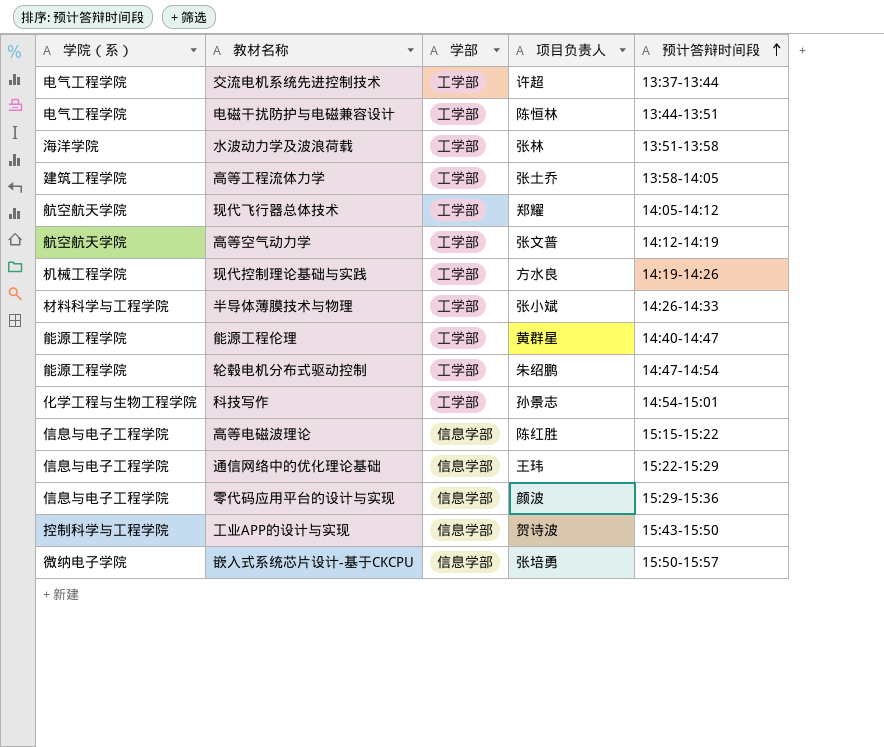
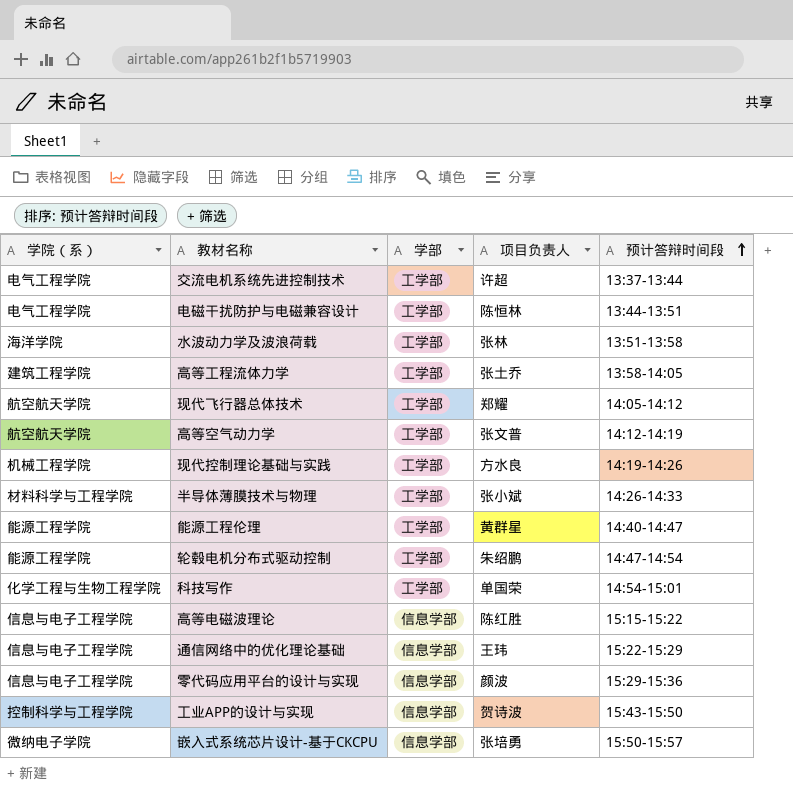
科技写作 | 项目负责人: 孙景志 -> 单国荣

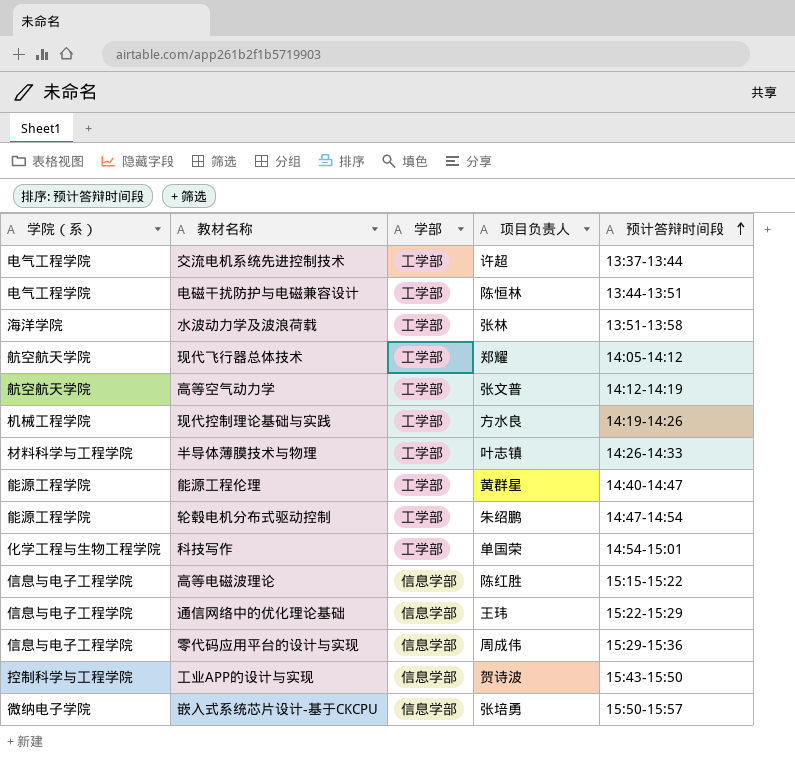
row 高等工程流体力学: 建筑工程学院 | 工学部 | 张土乔 | 13:58-14:05 -> none
半导体薄膜技术与物理 | 项目负责人: 张小斌 -> 叶志镇
零代码应用平台的设计与实现 | 项目负责人: 颜波 -> 周成伟

